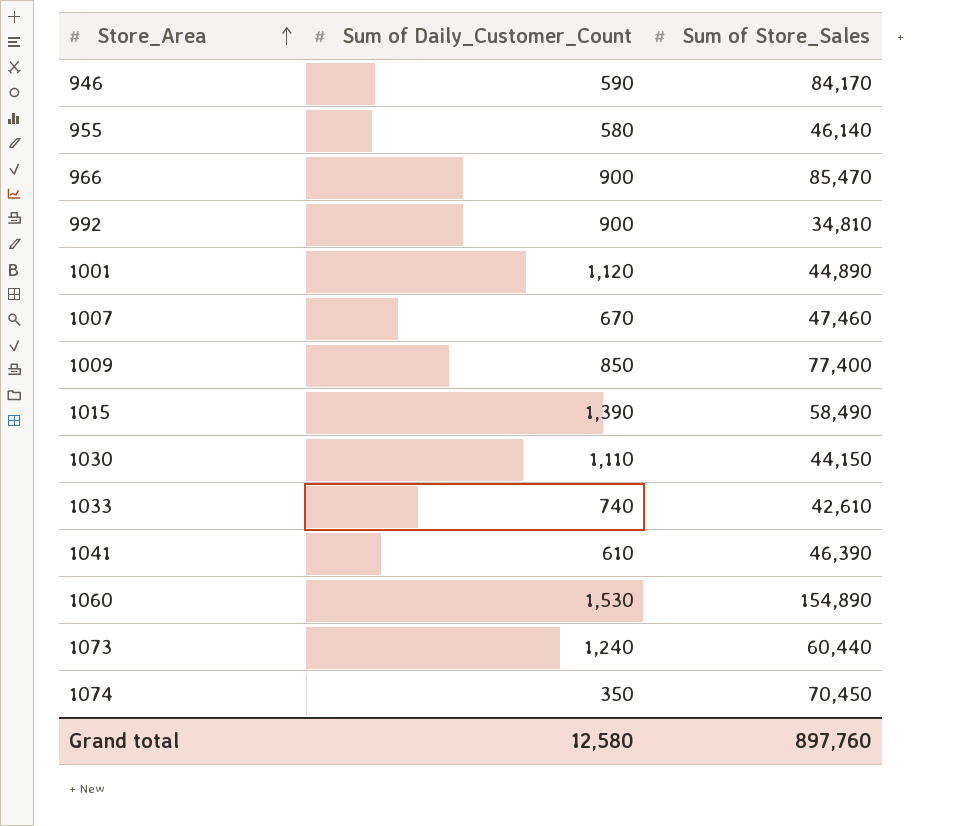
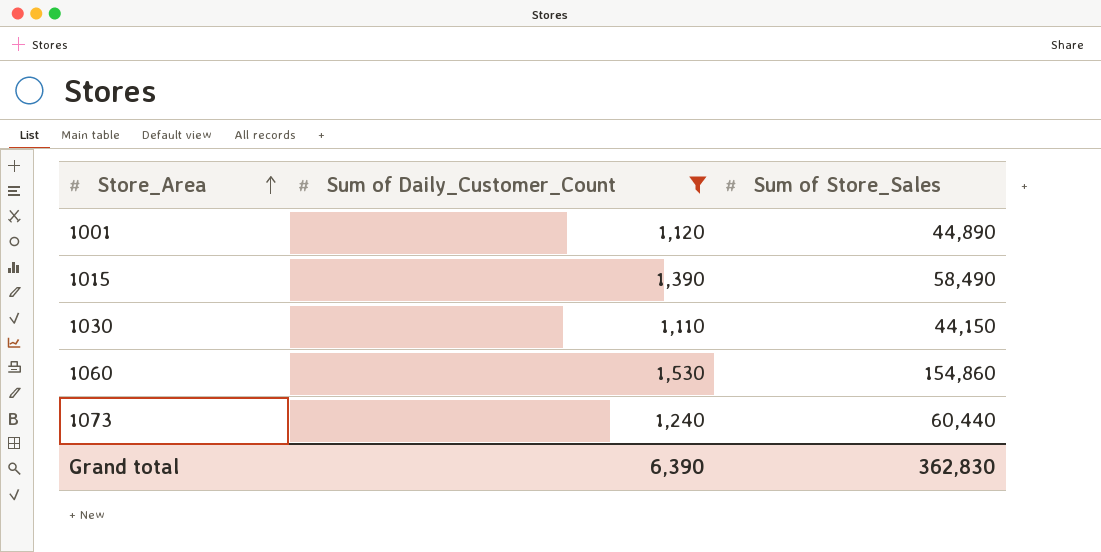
filter: none -> Sum of Daily_Customer_Count >= 1,110
1060 | Sum of Store_Sales: 154,890 -> 154,860
Grand total | Sum of Daily_Customer_Count: 12,580 -> 6,390
Grand total | Sum of Store_Sales: 897,760 -> 362,830

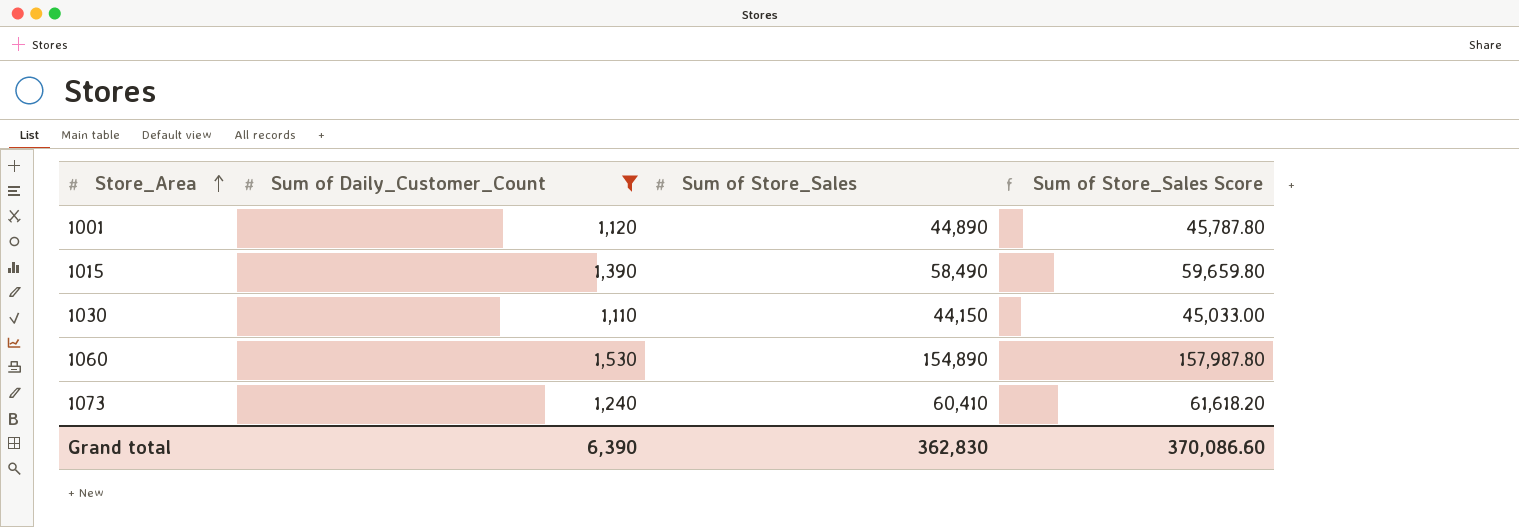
column Sum of Store_Sales Score | formula: none -> [Sum of Store_Sales] * 1.02
1060 | Sum of Store_Sales: 154,860 -> 154,890
1073 | Sum of Store_Sales: 60,440 -> 60,410

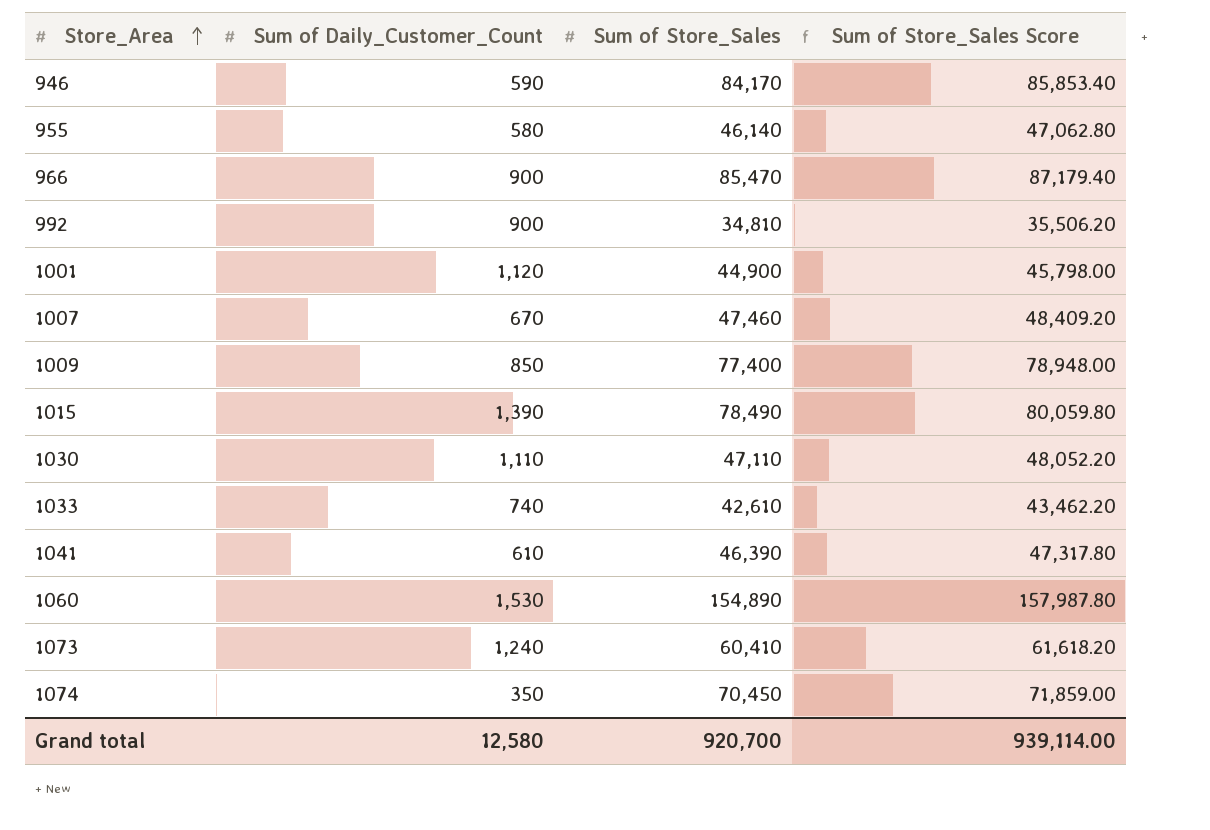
filter: Sum of Daily_Customer_Count >= 1,110 -> none
1001 | Sum of Store_Sales: 44,890 -> 44,900
1001 | Sum of Store_Sales Score: 45,787.80 -> 45,798.00
1015 | Sum of Store_Sales: 58,490 -> 78,490
1015 | Sum of Store_Sales Score: 59,659.80 -> 80,059.80
1030 | Sum of Store_Sales: 44,150 -> 47,110
1030 | Sum of Store_Sales Score: 45,033.00 -> 48,052.20
Grand total | Sum of Daily_Customer_Count: 6,390 -> 12,580
Grand total | Sum of Store_Sales: 362,830 -> 920,700
Grand total | Sum of Store_Sales Score: 370,086.60 -> 939,114.00

